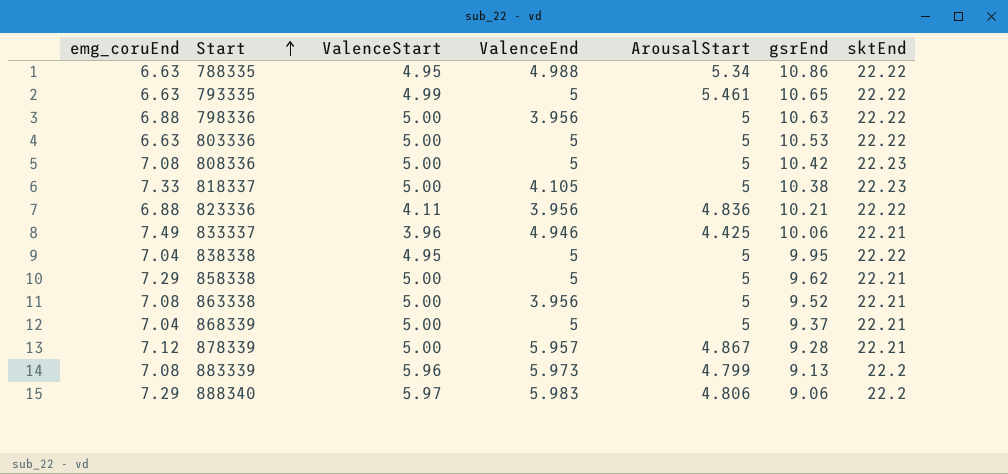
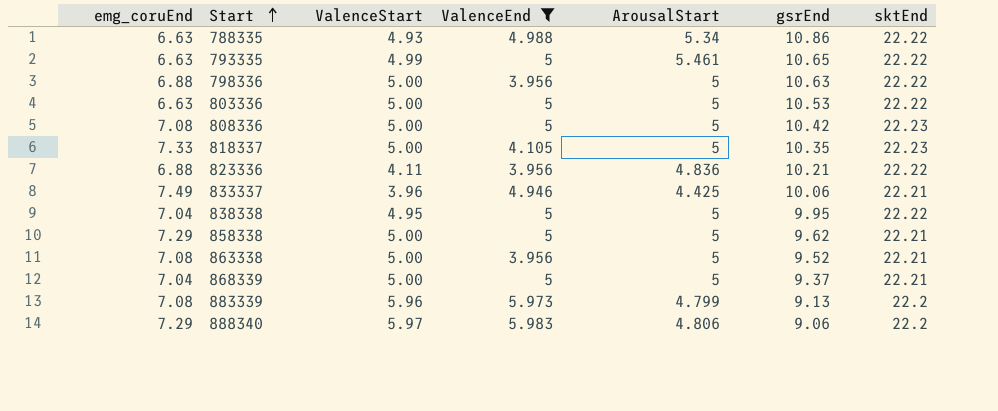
filter: none -> ValenceEnd != 5.957
788335 | ValenceStart: 4.95 -> 4.93
818337 | gsrEnd: 10.38 -> 10.35

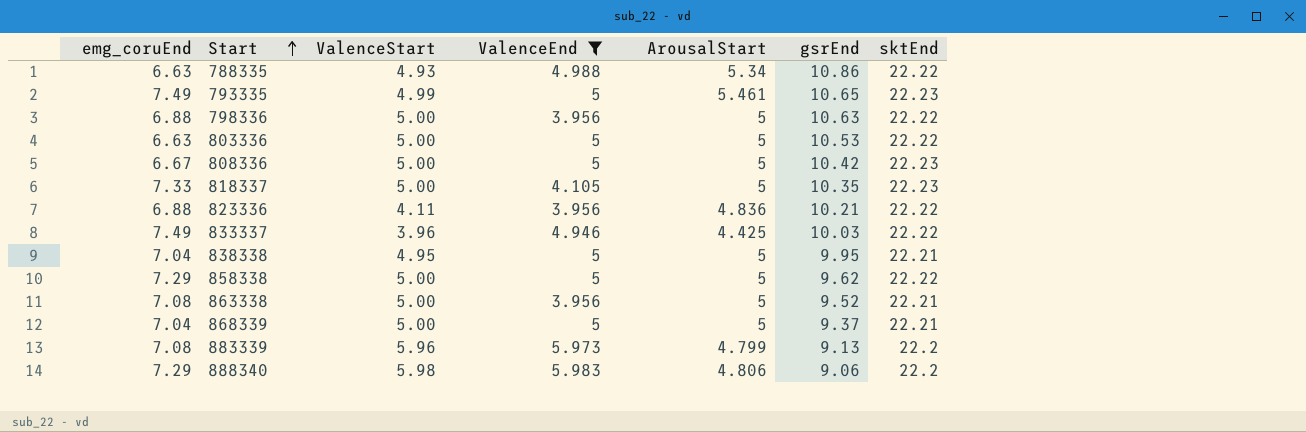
793335 | emg_coruEnd: 6.63 -> 7.49
793335 | sktEnd: 22.22 -> 22.23
808336 | emg_coruEnd: 7.08 -> 6.67
833337 | gsrEnd: 10.06 -> 10.03
833337 | sktEnd: 22.21 -> 22.22
838338 | sktEnd: 22.22 -> 22.21
858338 | sktEnd: 22.21 -> 22.22
888340 | ValenceStart: 5.97 -> 5.98

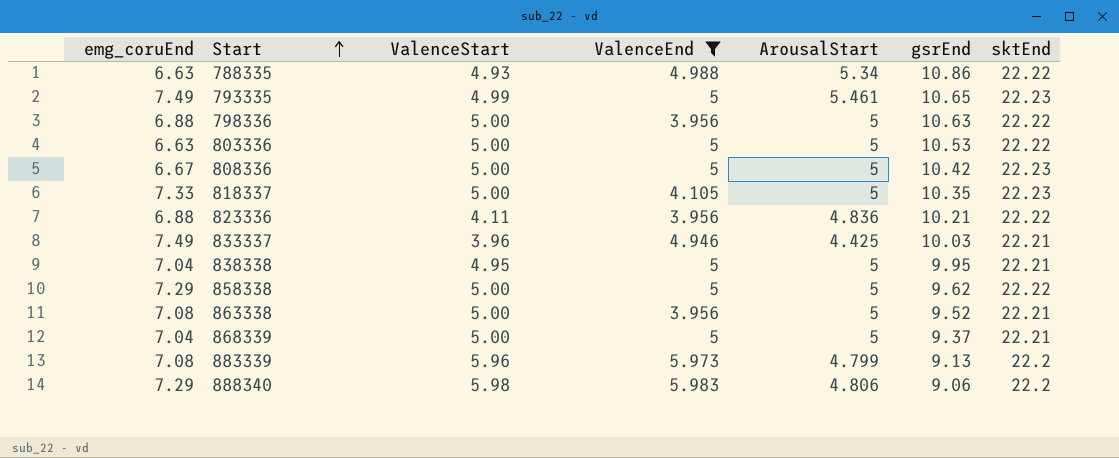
833337 | sktEnd: 22.22 -> 22.21

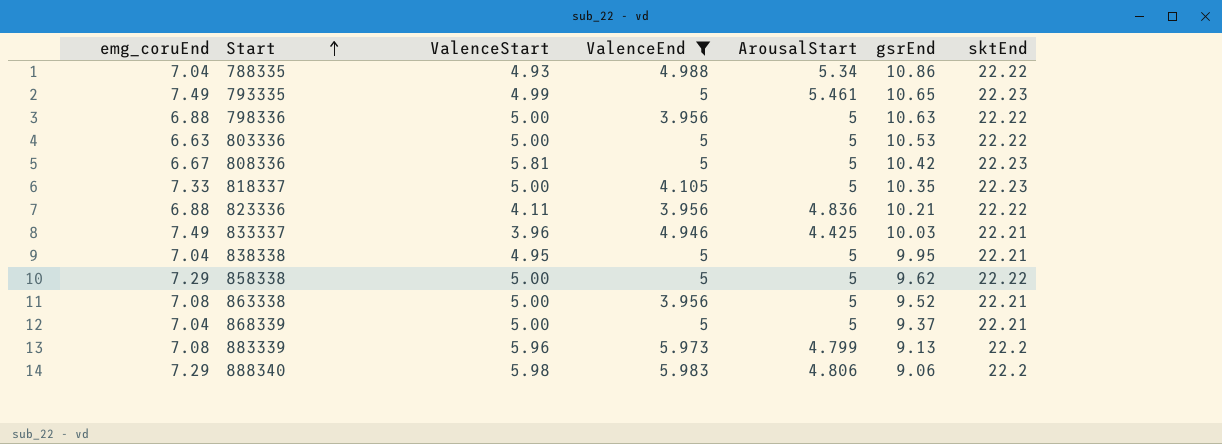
788335 | emg_coruEnd: 6.63 -> 7.04
808336 | ValenceStart: 5.00 -> 5.81

